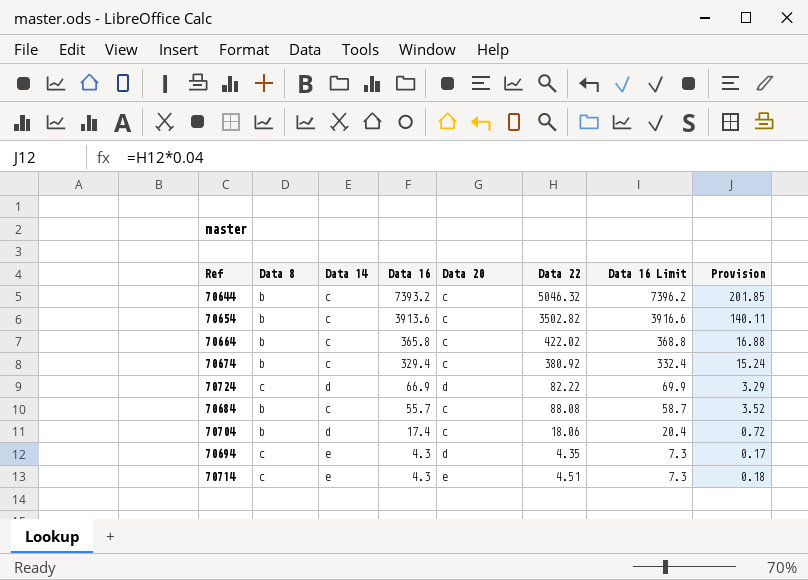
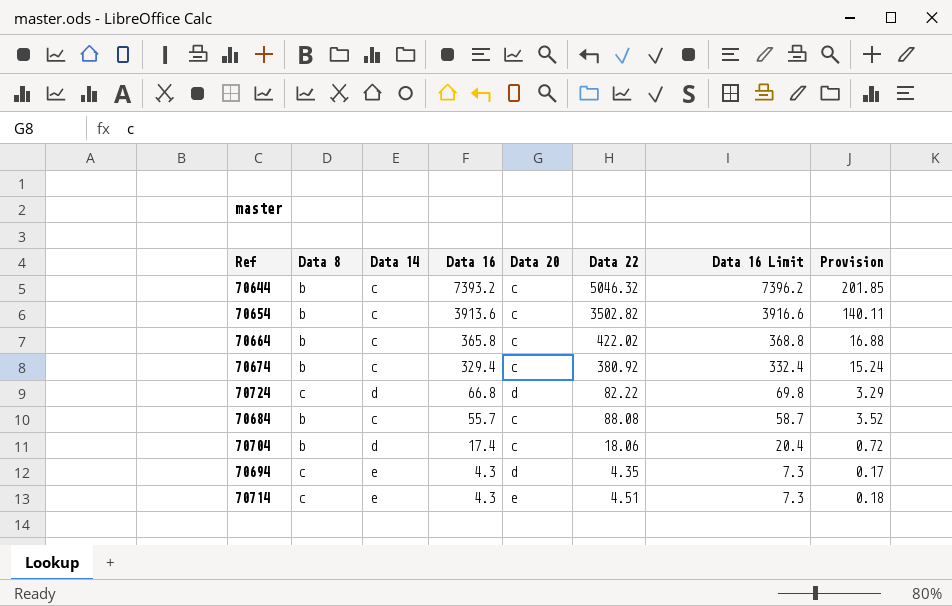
70724 | Data 16: 66.9 -> 66.8
70724 | Data 16 Limit: 69.9 -> 69.8

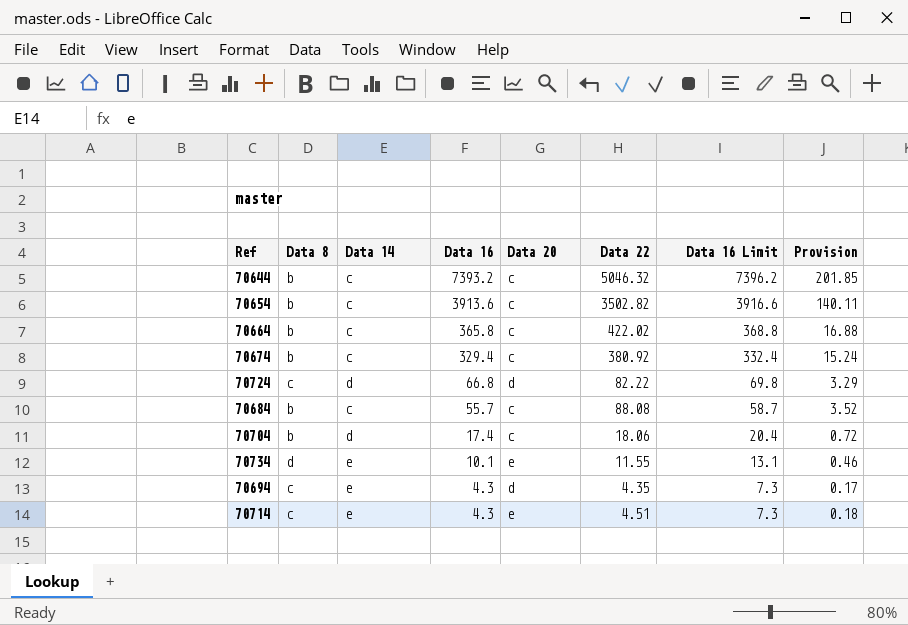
row 70734: none -> d | e | 10.1 | e | 11.55 | 13.1 | 0.46

